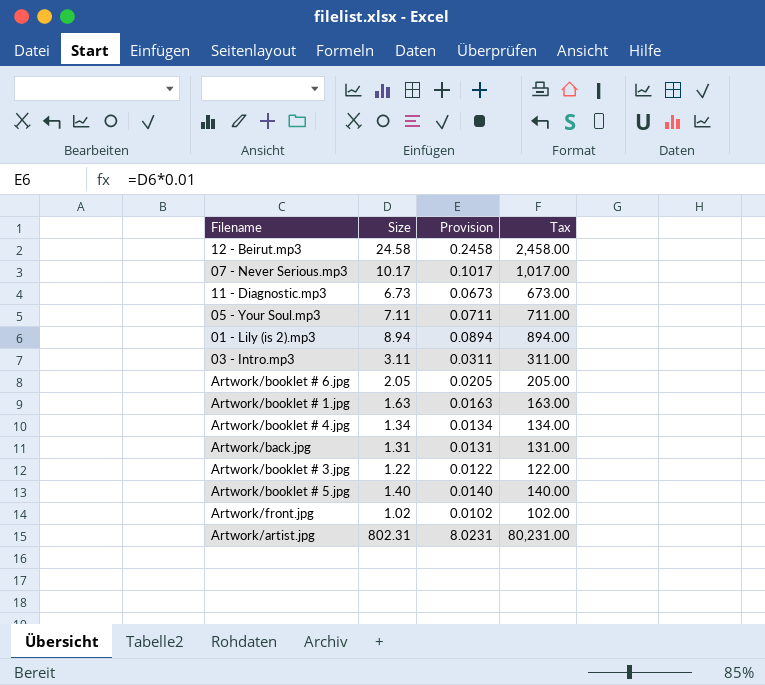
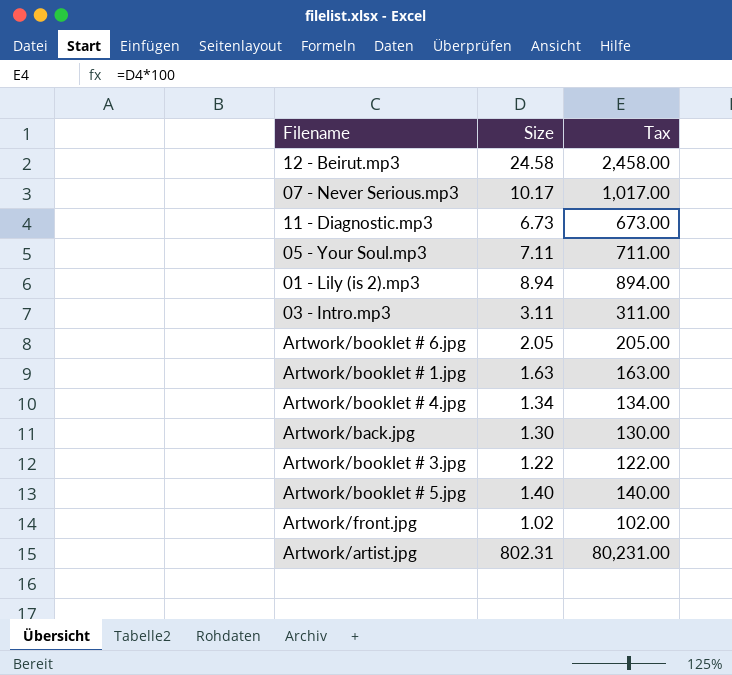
column Provision | formula: [Size] * 0.01 -> none
Artwork/back.jpg | Size: 1.31 -> 1.30
Artwork/back.jpg | Tax: 131.00 -> 130.00

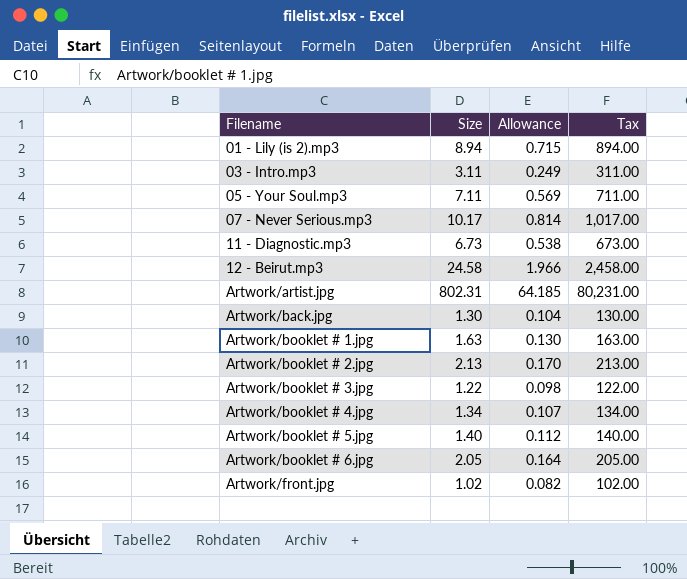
row order: none -> Filename ascending
column Allowance | formula: none -> [Size] * 0.08
row Artwork/booklet # 2.jpg: none -> 2.13 | 0.170 | 213.00

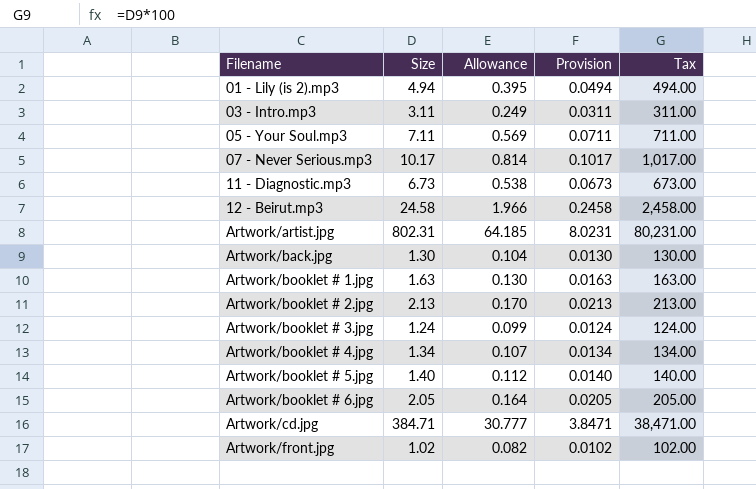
column Provision | formula: none -> [Size] * 0.01
01 - Lily (is 2).mp3 | Size: 8.94 -> 4.94
01 - Lily (is 2).mp3 | Allowance: 0.715 -> 0.395
01 - Lily (is 2).mp3 | Tax: 894.00 -> 494.00
Artwork/booklet # 3.jpg | Size: 1.22 -> 1.24
Artwork/booklet # 3.jpg | Allowance: 0.098 -> 0.099
Artwork/booklet # 3.jpg | Tax: 122.00 -> 124.00
row Artwork/cd.jpg: none -> 384.71 | 30.777 | 3.8471 | 38,471.00

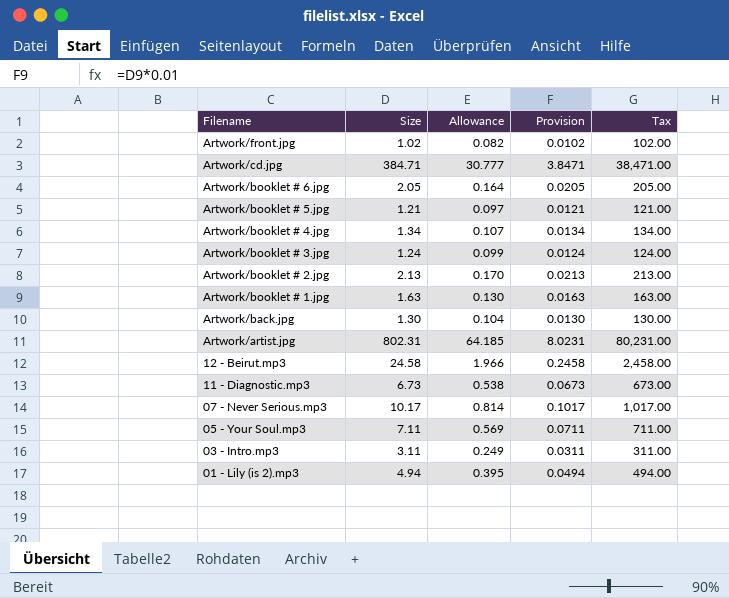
row order: Filename ascending -> Filename descending
Artwork/booklet # 5.jpg | Size: 1.40 -> 1.21
Artwork/booklet # 5.jpg | Allowance: 0.112 -> 0.097
Artwork/booklet # 5.jpg | Provision: 0.0140 -> 0.0121
Artwork/booklet # 5.jpg | Tax: 140.00 -> 121.00

